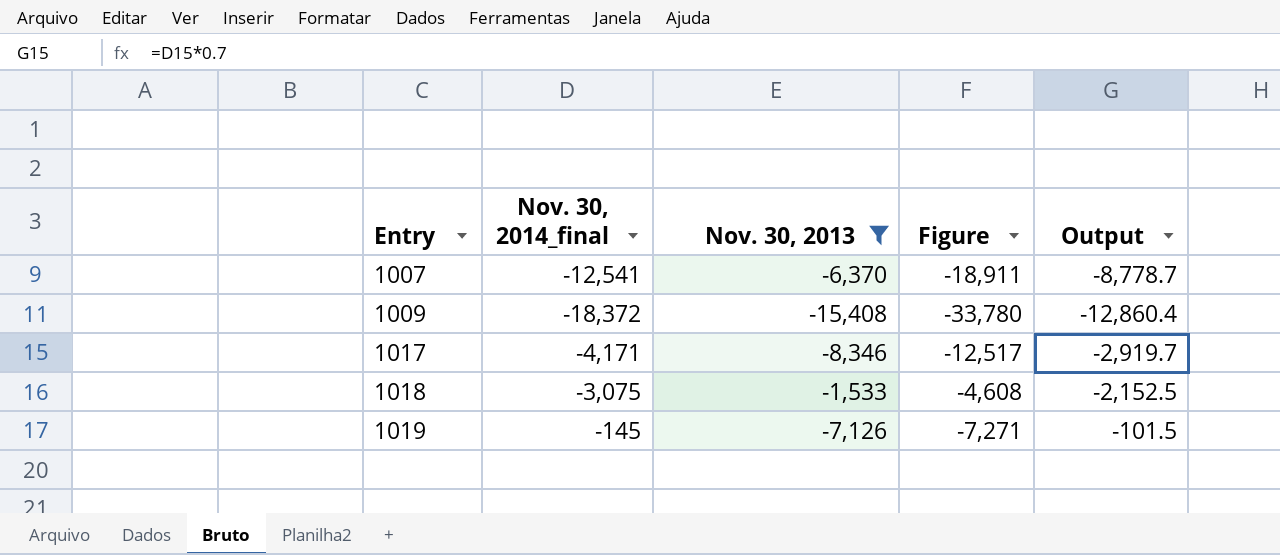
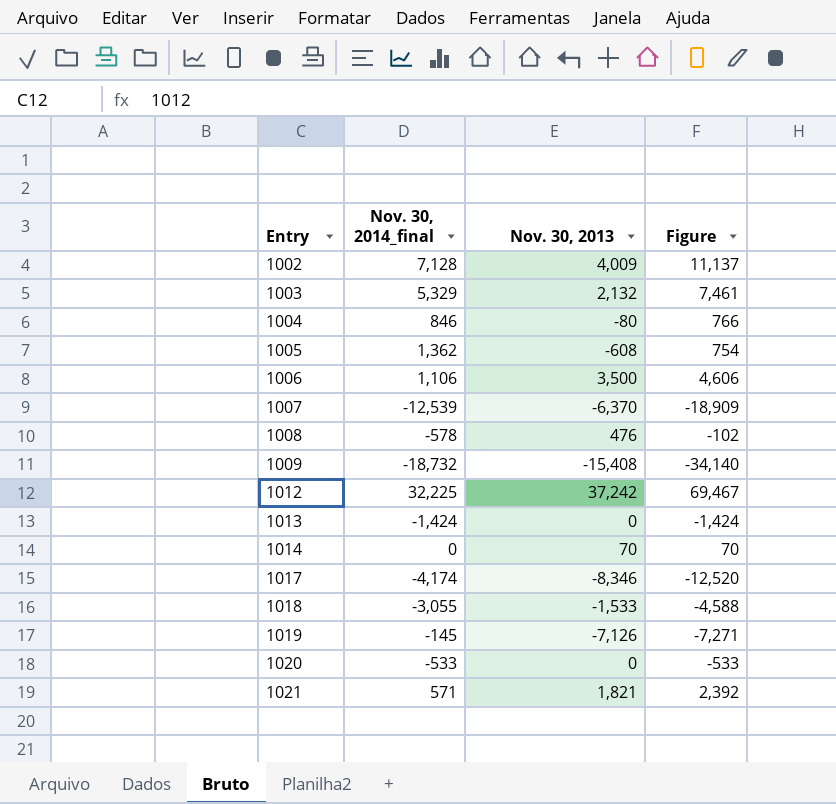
filter: Nov. 30, 2013 <= -1,533 -> none
column Output | formula: [Nov. 30, 2014_final] * 0.7 -> none
1007 | Nov. 30, 2014_final: -12,541 -> -12,539
1007 | Figure: -18,911 -> -18,909
1009 | Nov. 30, 2014_final: -18,372 -> -18,732
1009 | Figure: -33,780 -> -34,140
1017 | Nov. 30, 2014_final: -4,171 -> -4,174
1017 | Figure: -12,517 -> -12,520
1018 | Nov. 30, 2014_final: -3,075 -> -3,055
1018 | Figure: -4,608 -> -4,588

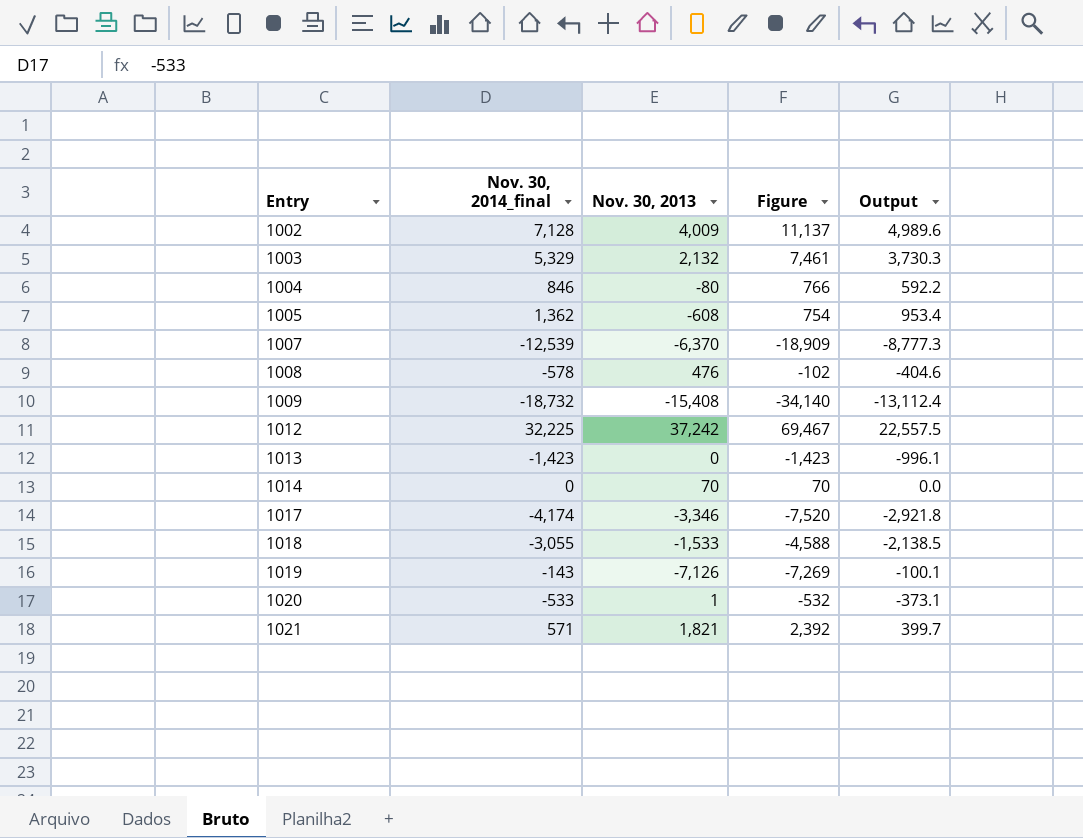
column Output | formula: none -> [Nov. 30, 2014_final] * 0.7
row 1006: 1,106 | 3,500 | 4,606 -> none
1013 | Nov. 30, 2014_final: -1,424 -> -1,423
1013 | Figure: -1,424 -> -1,423
1017 | Nov. 30, 2013: -8,346 -> -3,346
1017 | Figure: -12,520 -> -7,520
1019 | Nov. 30, 2014_final: -145 -> -143
1019 | Figure: -7,271 -> -7,269
1020 | Nov. 30, 2013: 0 -> 1
1020 | Figure: -533 -> -532

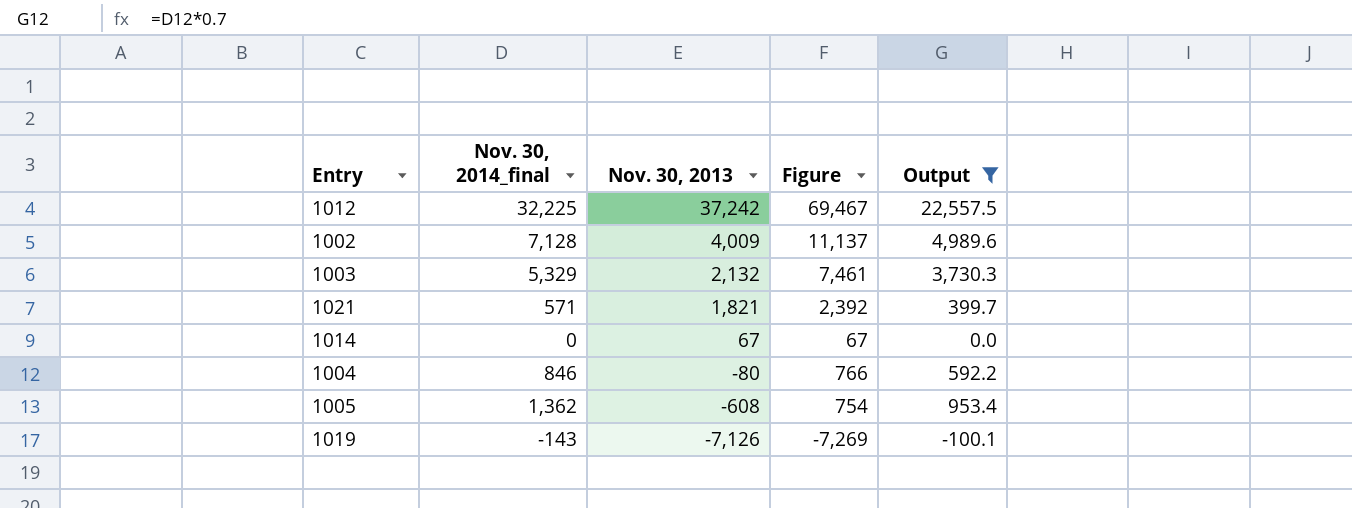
filter: none -> Output >= -100.1
row order: Entry ascending -> Nov. 30, 2013 descending
1014 | Nov. 30, 2013: 70 -> 67
1014 | Figure: 70 -> 67

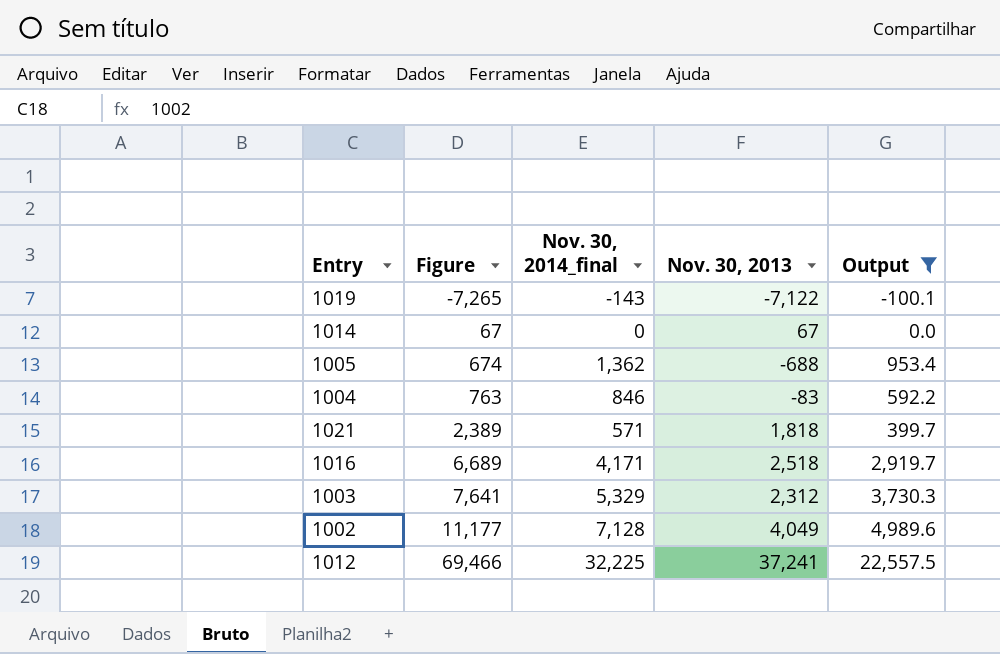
row order: Nov. 30, 2013 descending -> Figure ascending
column Figure | position: 4 -> 2
1019 | Figure: -7,269 -> -7,265
1019 | Nov. 30, 2013: -7,126 -> -7,122
1005 | Figure: 754 -> 674
1005 | Nov. 30, 2013: -608 -> -688
1004 | Figure: 766 -> 763
1004 | Nov. 30, 2013: -80 -> -83
1021 | Figure: 2,392 -> 2,389
1021 | Nov. 30, 2013: 1,821 -> 1,818
row 1016: none -> 6,689 | 4,171 | 2,518 | 2,919.7
1003 | Figure: 7,461 -> 7,641
1003 | Nov. 30, 2013: 2,132 -> 2,312
1002 | Figure: 11,137 -> 11,177
1002 | Nov. 30, 2013: 4,009 -> 4,049
1012 | Figure: 69,467 -> 69,466
1012 | Nov. 30, 2013: 37,242 -> 37,241

